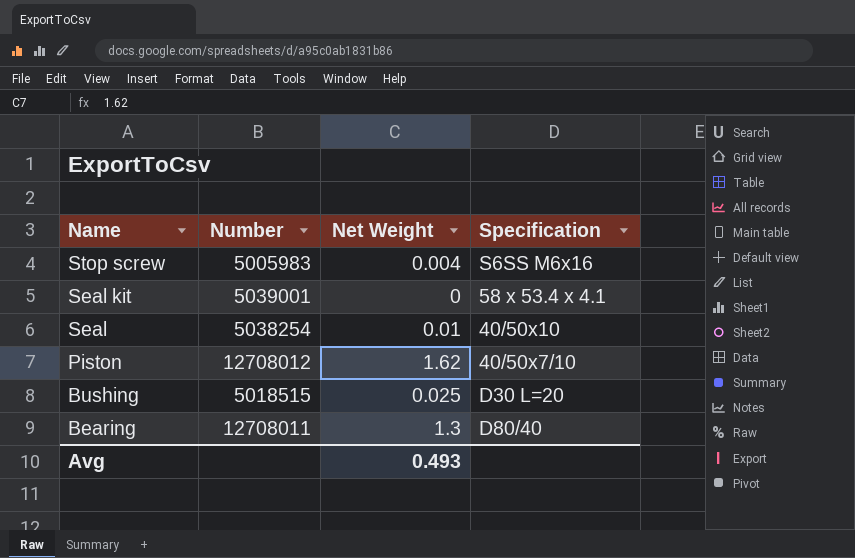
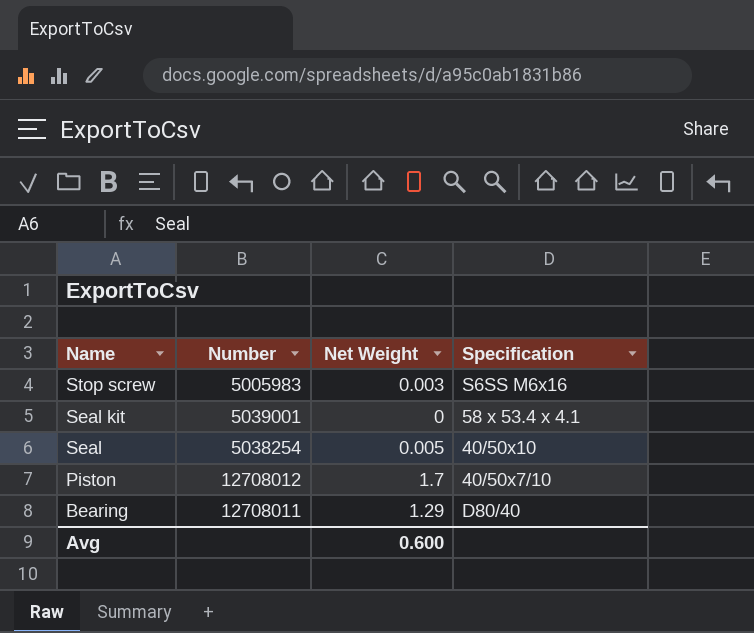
row Bushing: 5018515 | 0.025 | D30 L=20 -> none
Stop screw | Net Weight: 0.004 -> 0.003
Seal | Net Weight: 0.01 -> 0.005
Piston | Net Weight: 1.62 -> 1.7
Bearing | Net Weight: 1.3 -> 1.29
Avg | Net Weight: 0.493 -> 0.600

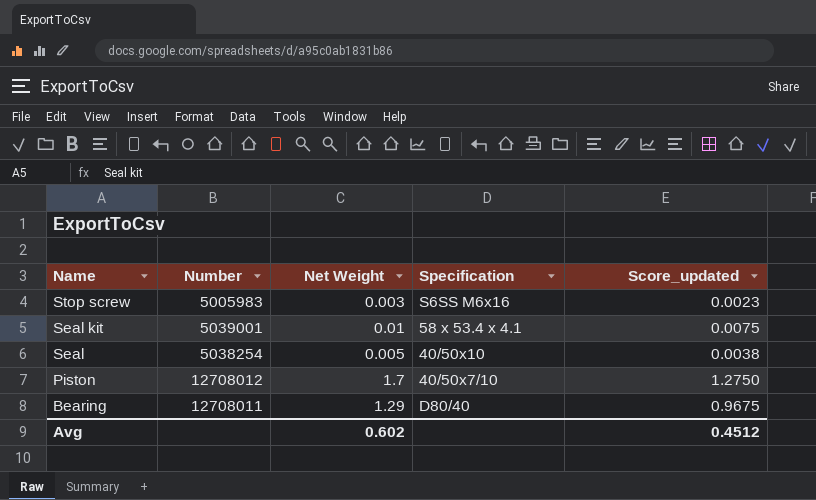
column Score_updated | formula: none -> [Net Weight] * 0.75
Seal kit | Net Weight: 0 -> 0.01
Avg | Net Weight: 0.600 -> 0.602

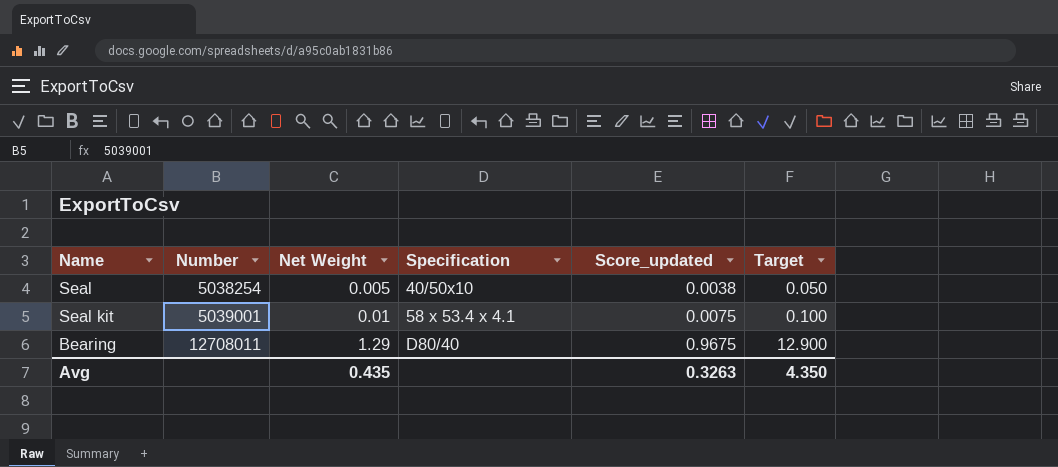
row order: Name descending -> Number ascending
column Target | formula: none -> [Net Weight] * 10
row Stop screw: 5005983 | 0.003 | S6SS M6x16 | 0.0023 -> none
row Piston: 12708012 | 1.7 | 40/50x7/10 | 1.2750 -> none
Avg | Net Weight: 0.602 -> 0.435
Avg | Score_updated: 0.4512 -> 0.3263

